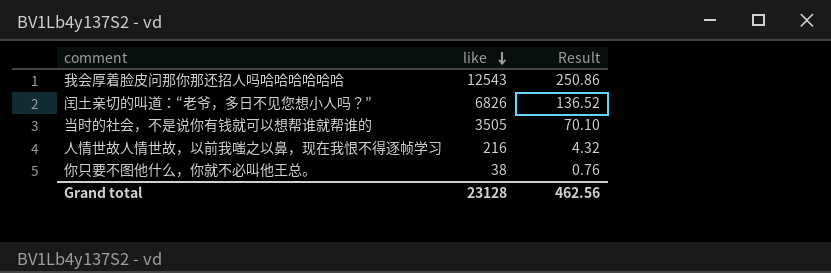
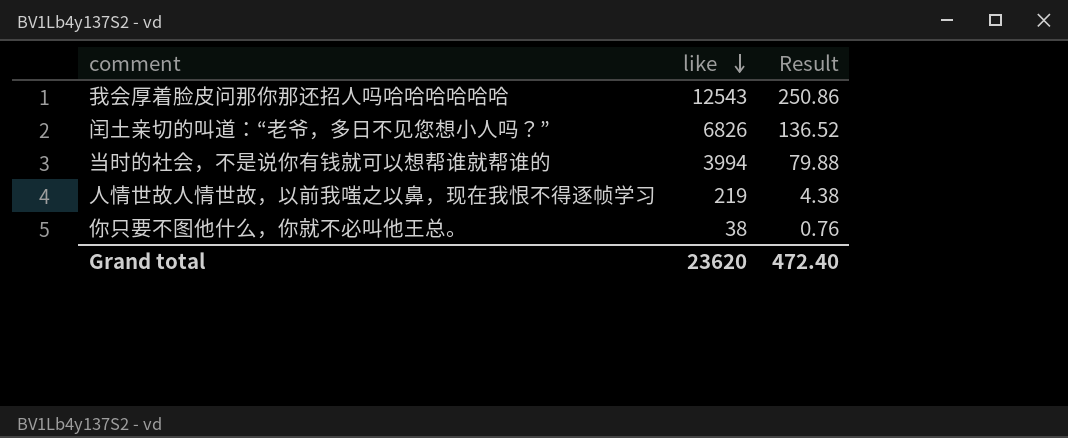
当时的社会，不是说你有钱就可以想帮谁就帮谁的 | like: 3505 -> 3994
当时的社会，不是说你有钱就可以想帮谁就帮谁的 | Result: 70.10 -> 79.88
人情世故人情世故，以前我嗤之以鼻，现在我恨不得逐帧学习 | like: 216 -> 219
人情世故人情世故，以前我嗤之以鼻，现在我恨不得逐帧学习 | Result: 4.32 -> 4.38
Grand total | like: 23128 -> 23620
Grand total | Result: 462.56 -> 472.40

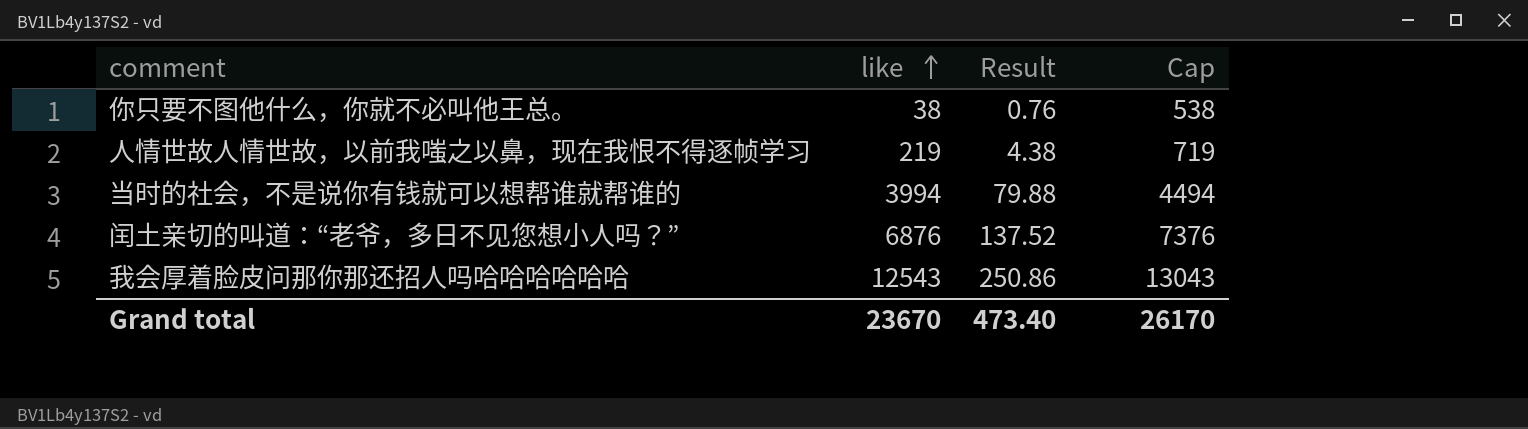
row order: like descending -> like ascending
column Cap | formula: none -> [like] + 500
闰土亲切的叫道：“老爷，多日不见您想小人吗？” | like: 6826 -> 6876
闰土亲切的叫道：“老爷，多日不见您想小人吗？” | Result: 136.52 -> 137.52
Grand total | like: 23620 -> 23670
Grand total | Result: 472.40 -> 473.40

